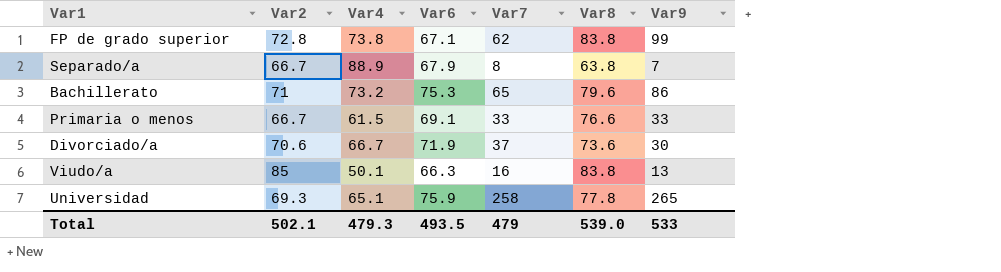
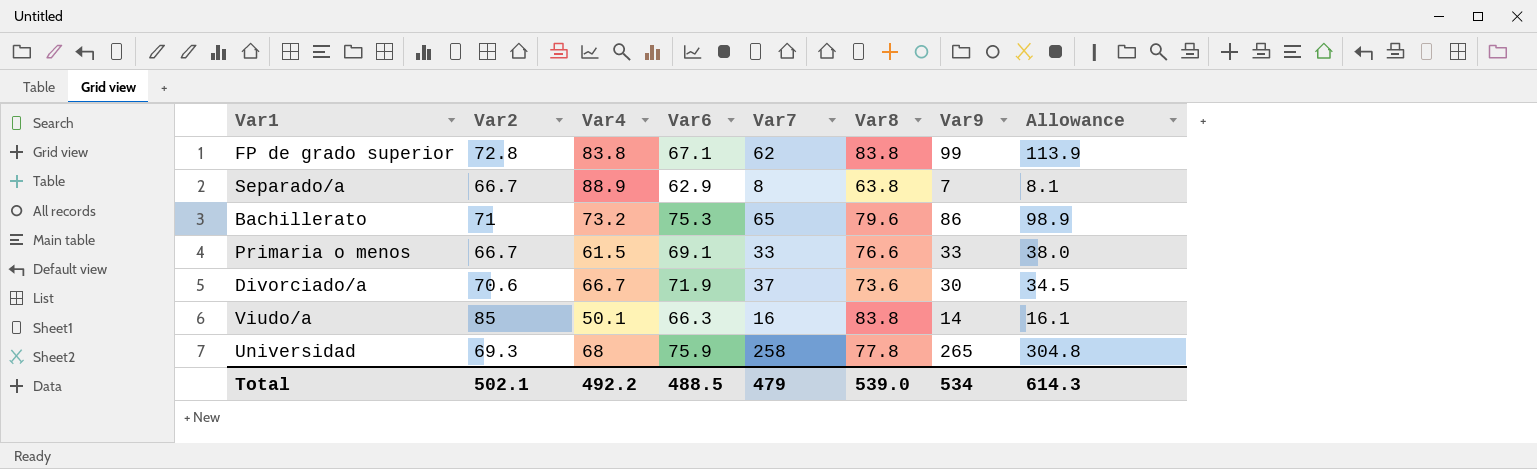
column Allowance | formula: none -> [Var9] * 1.15
FP de grado superior | Var4: 73.8 -> 83.8
Separado/a | Var6: 67.9 -> 62.9
Viudo/a | Var9: 13 -> 14
Universidad | Var4: 65.1 -> 68
Total | Var4: 479.3 -> 492.2
Total | Var6: 493.5 -> 488.5
Total | Var9: 533 -> 534

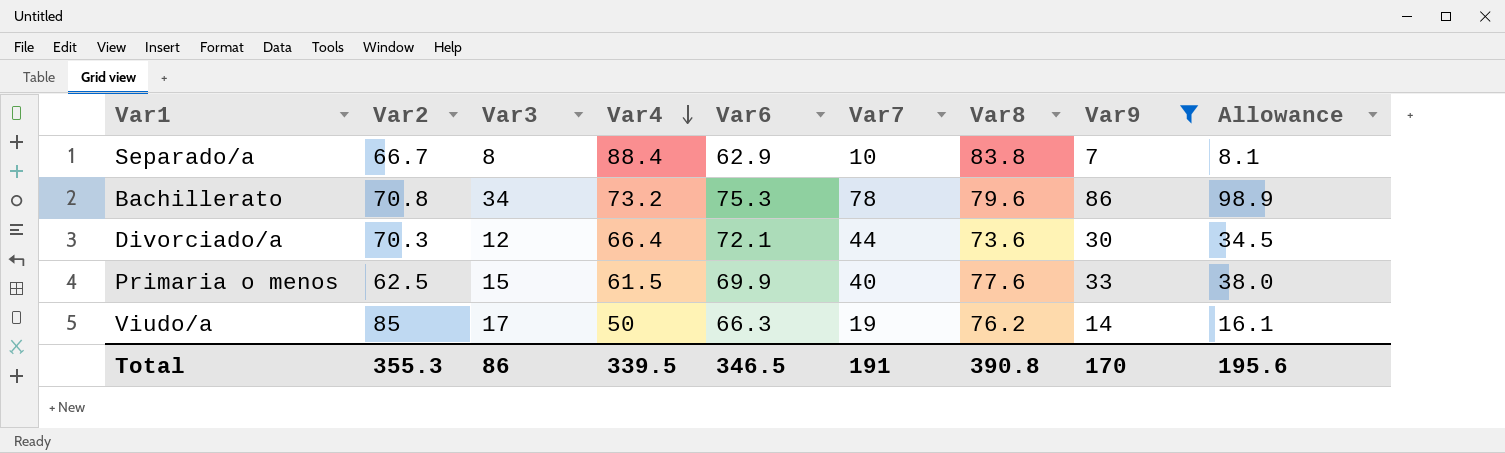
filter: none -> Var9 <= 86
row order: none -> Var4 descending
column Var3 | position: none -> 3
Separado/a | Var4: 88.9 -> 88.4
Separado/a | Var7: 8 -> 10
Separado/a | Var8: 63.8 -> 83.8
Bachillerato | Var2: 71 -> 70.8
Bachillerato | Var7: 65 -> 78
Divorciado/a | Var2: 70.6 -> 70.3
Divorciado/a | Var4: 66.7 -> 66.4
Divorciado/a | Var6: 71.9 -> 72.1
Divorciado/a | Var7: 37 -> 44
Primaria o menos | Var2: 66.7 -> 62.5
Primaria o menos | Var6: 69.1 -> 69.9
Primaria o menos | Var7: 33 -> 40
Primaria o menos | Var8: 76.6 -> 77.6
Viudo/a | Var4: 50.1 -> 50
Viudo/a | Var7: 16 -> 19
Viudo/a | Var8: 83.8 -> 76.2
Total | Var2: 502.1 -> 355.3
Total | Var4: 492.2 -> 339.5
Total | Var6: 488.5 -> 346.5
Total | Var7: 479 -> 191
Total | Var8: 539.0 -> 390.8
Total | Var9: 534 -> 170
Total | Allowance: 614.3 -> 195.6

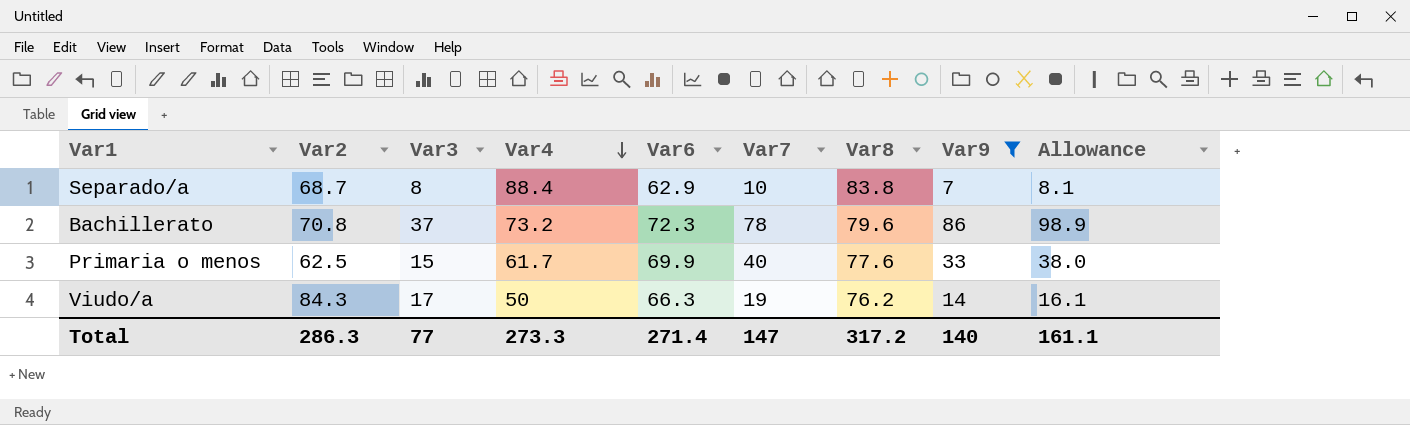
row Divorciado/a: 70.3 | 12 | 66.4 | 72.1 | 44 | 73.6 | 30 | 34.5 -> none
Separado/a | Var2: 66.7 -> 68.7
Bachillerato | Var3: 34 -> 37
Bachillerato | Var6: 75.3 -> 72.3
Primaria o menos | Var4: 61.5 -> 61.7
Viudo/a | Var2: 85 -> 84.3
Total | Var2: 355.3 -> 286.3
Total | Var3: 86 -> 77
Total | Var4: 339.5 -> 273.3
Total | Var6: 346.5 -> 271.4
Total | Var7: 191 -> 147
Total | Var8: 390.8 -> 317.2
Total | Var9: 170 -> 140
Total | Allowance: 195.6 -> 161.1

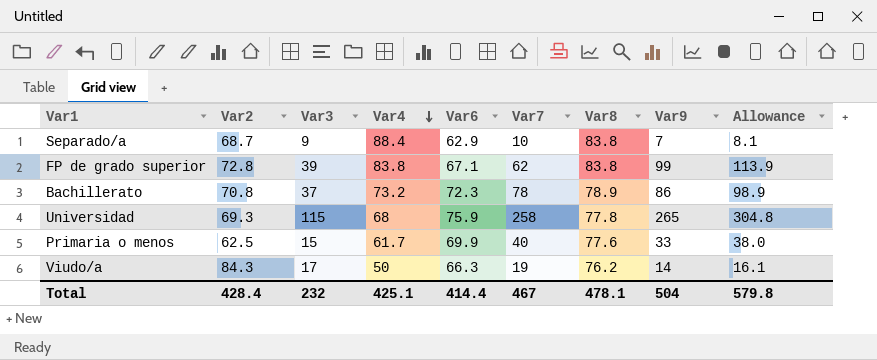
filter: Var9 <= 86 -> none
Separado/a | Var3: 8 -> 9
Bachillerato | Var8: 79.6 -> 78.9
Total | Var2: 286.3 -> 428.4
Total | Var3: 77 -> 232
Total | Var4: 273.3 -> 425.1
Total | Var6: 271.4 -> 414.4
Total | Var7: 147 -> 467
Total | Var8: 317.2 -> 478.1
Total | Var9: 140 -> 504
Total | Allowance: 161.1 -> 579.8

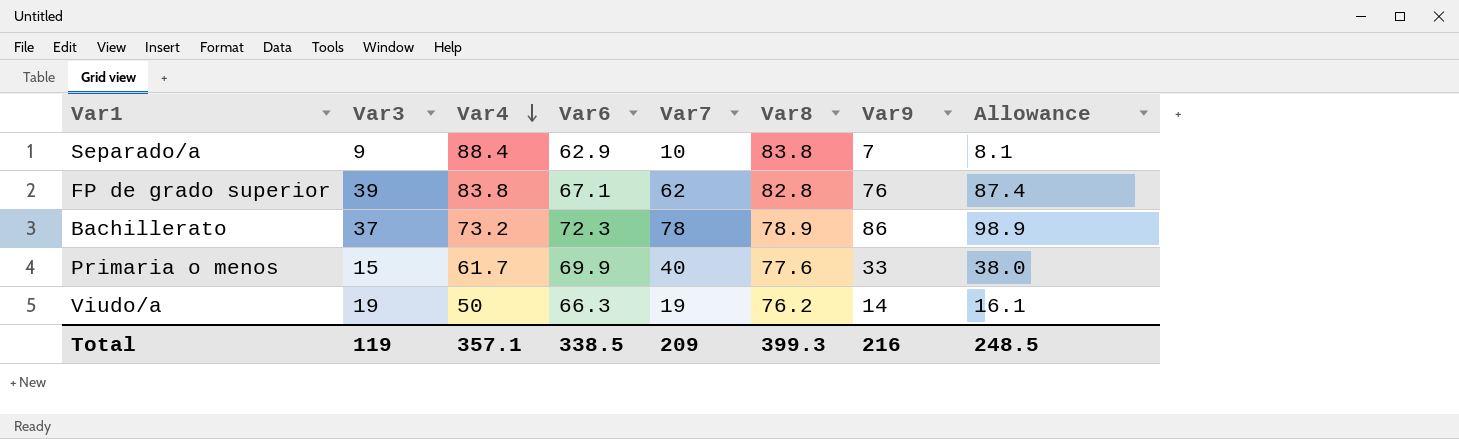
column Var2 | position: 2 -> none
row Universidad: 69.3 | 115 | 68 | 75.9 | 258 | 77.8 | 265 | 304.8 -> none
FP de grado superior | Var8: 83.8 -> 82.8
FP de grado superior | Var9: 99 -> 76
FP de grado superior | Allowance: 113.9 -> 87.4
Viudo/a | Var3: 17 -> 19
Total | Var3: 232 -> 119
Total | Var4: 425.1 -> 357.1
Total | Var6: 414.4 -> 338.5
Total | Var7: 467 -> 209
Total | Var8: 478.1 -> 399.3
Total | Var9: 504 -> 216
Total | Allowance: 579.8 -> 248.5

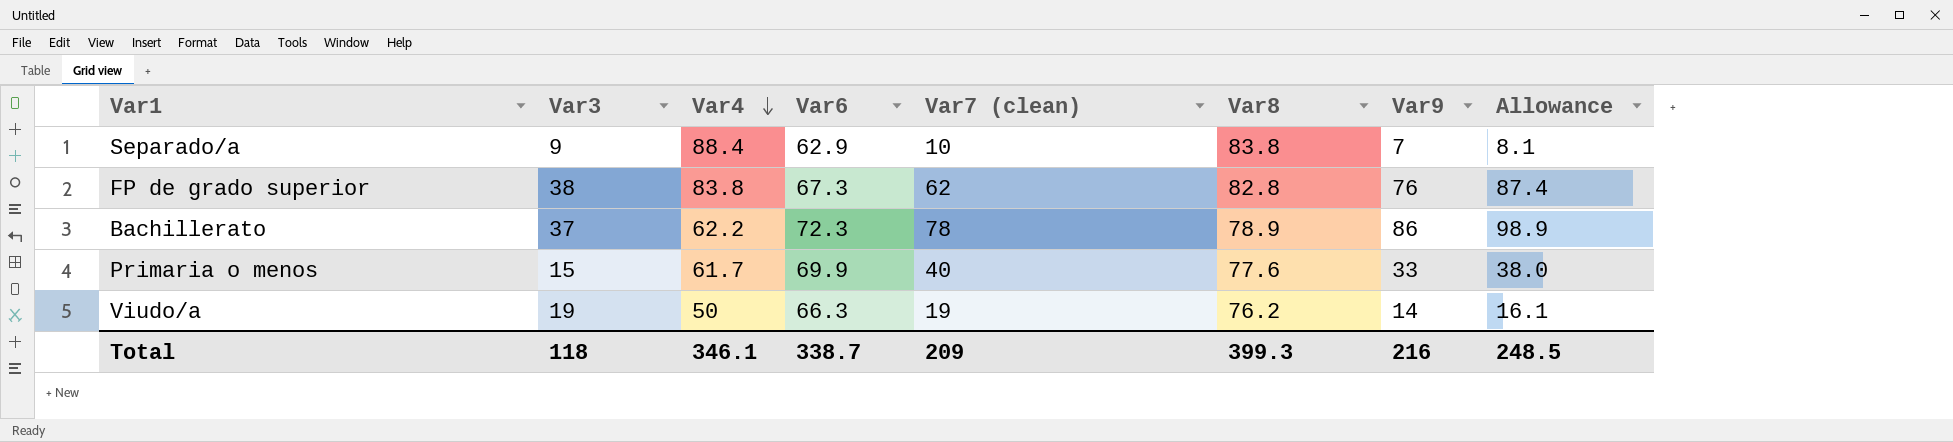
column name: Var7 -> Var7 (clean)
FP de grado superior | Var3: 39 -> 38
FP de grado superior | Var6: 67.1 -> 67.3
Bachillerato | Var4: 73.2 -> 62.2
Total | Var3: 119 -> 118
Total | Var4: 357.1 -> 346.1
Total | Var6: 338.5 -> 338.7

